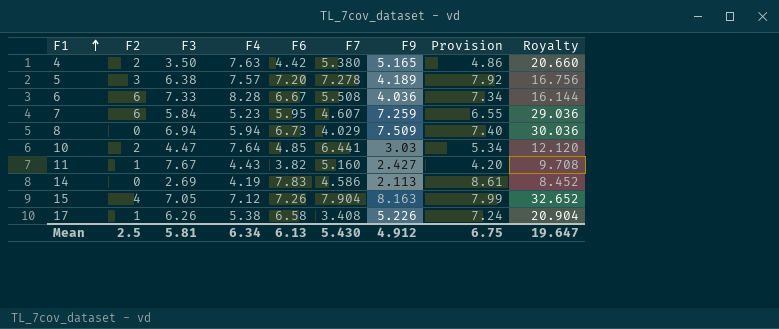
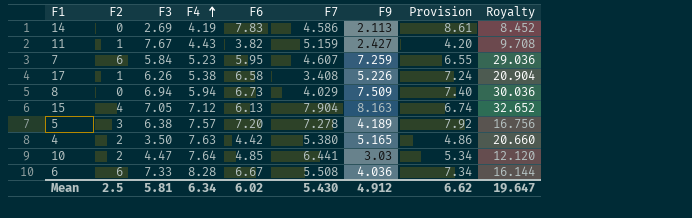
row order: F1 ascending -> F4 ascending
11 | F7: 5.160 -> 5.159
15 | F6: 7.26 -> 6.13
15 | Provision: 7.99 -> 6.74
Mean | F6: 6.13 -> 6.02
Mean | Provision: 6.75 -> 6.62

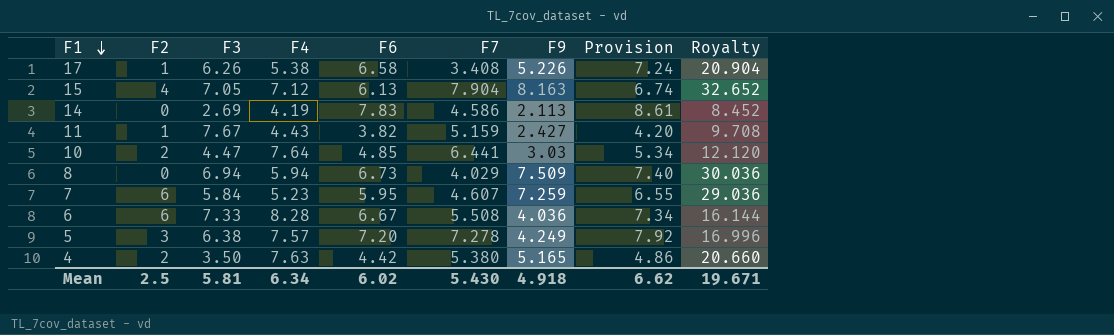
row order: F4 ascending -> F1 descending
5 | F9: 4.189 -> 4.249
5 | Royalty: 16.756 -> 16.996
Mean | F9: 4.912 -> 4.918
Mean | Royalty: 19.647 -> 19.671

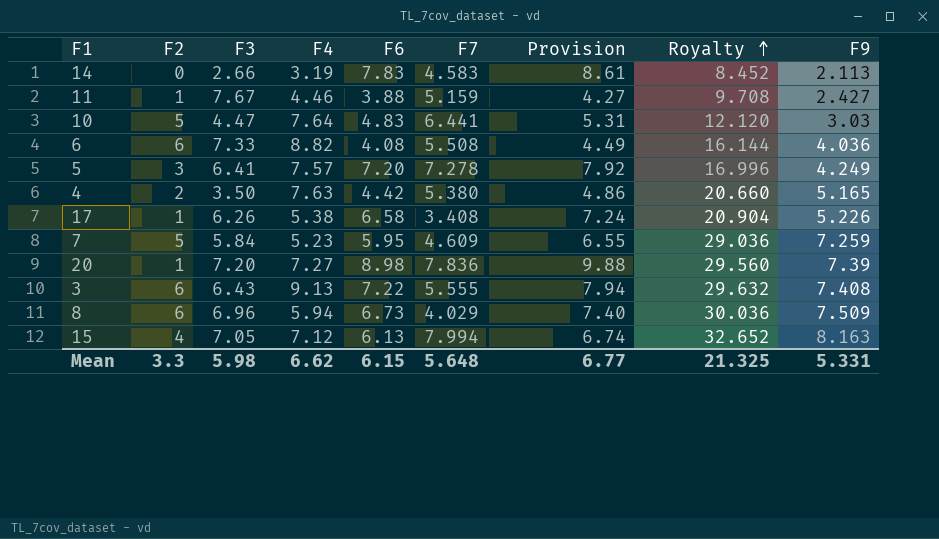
row order: F1 descending -> Royalty ascending
column F9 | position: 7 -> 9
14 | F3: 2.69 -> 2.66
14 | F4: 4.19 -> 3.19
14 | F7: 4.586 -> 4.583
11 | F4: 4.43 -> 4.46
11 | F6: 3.82 -> 3.88
11 | Provision: 4.20 -> 4.27
10 | F2: 2 -> 5
10 | F6: 4.85 -> 4.83
10 | Provision: 5.34 -> 5.31
6 | F4: 8.28 -> 8.82
6 | F6: 6.67 -> 4.08
6 | Provision: 7.34 -> 4.49
5 | F3: 6.38 -> 6.41
7 | F2: 6 -> 5
7 | F7: 4.607 -> 4.609
row 20: none -> 1 | 7.20 | 7.27 | 8.98 | 7.836 | 9.88 | 29.560 | 7.39
row 3: none -> 6 | 6.43 | 9.13 | 7.22 | 5.555 | 7.94 | 29.632 | 7.408
8 | F2: 0 -> 6
8 | F3: 6.94 -> 6.96
15 | F7: 7.904 -> 7.994
Mean | F2: 2.5 -> 3.3
Mean | F3: 5.81 -> 5.98
Mean | F4: 6.34 -> 6.62
Mean | F6: 6.02 -> 6.15
Mean | F7: 5.430 -> 5.648
Mean | Provision: 6.62 -> 6.77
Mean | Royalty: 19.671 -> 21.325
Mean | F9: 4.918 -> 5.331

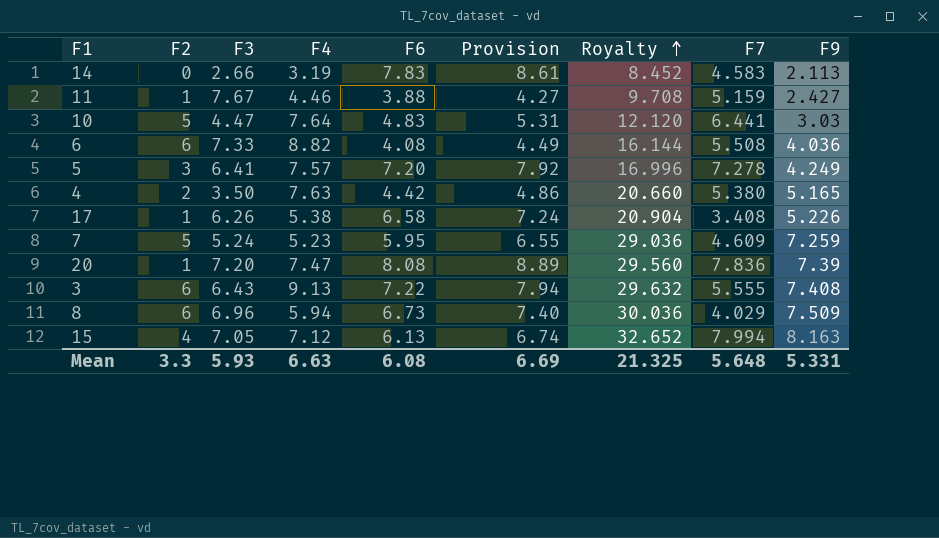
column F7 | position: 6 -> 8
7 | F3: 5.84 -> 5.24
20 | F4: 7.27 -> 7.47
20 | F6: 8.98 -> 8.08
20 | Provision: 9.88 -> 8.89
Mean | F3: 5.98 -> 5.93
Mean | F4: 6.62 -> 6.63
Mean | F6: 6.15 -> 6.08
Mean | Provision: 6.77 -> 6.69

